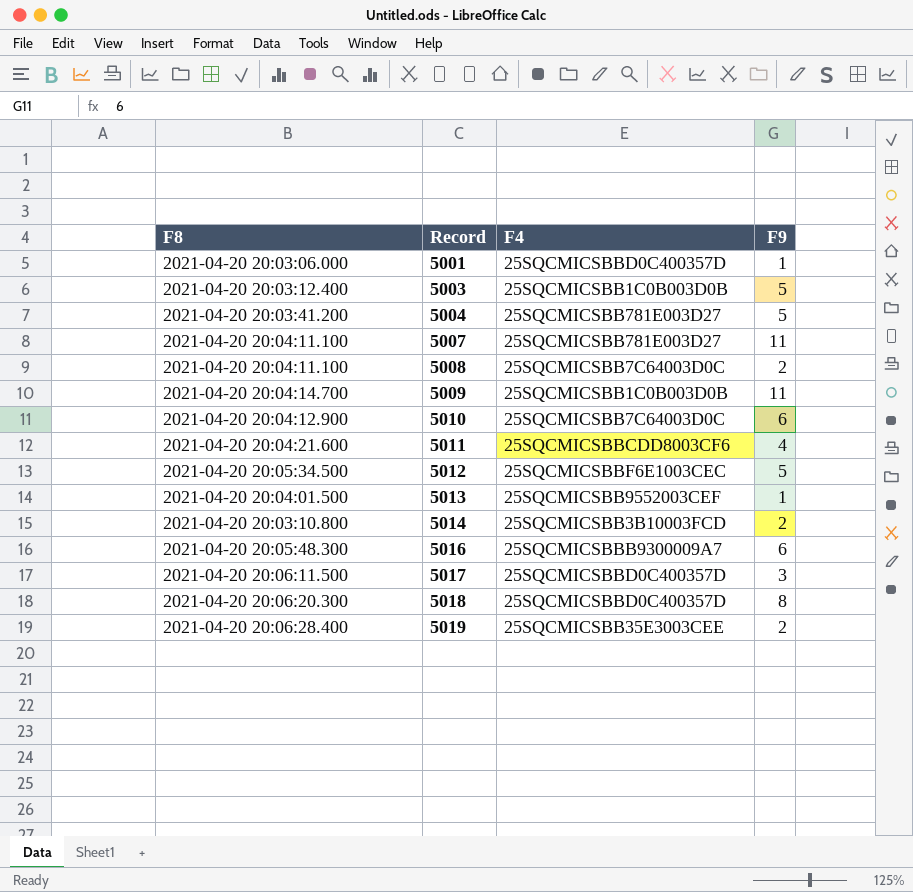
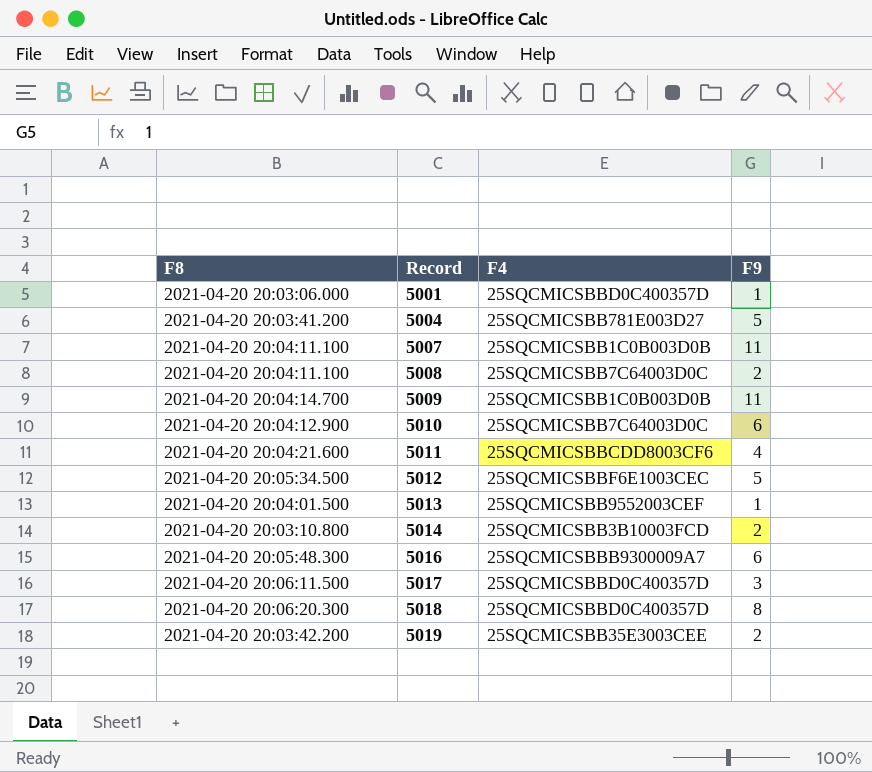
row 5003: 2021-04-20 20:03:12.400 | 25SQCMICSBB1C0B003D0B | 5 -> none
5007 | F4: 25SQCMICSBB781E003D27 -> 25SQCMICSBB1C0B003D0B
5019 | F8: 2021-04-20 20:06:28.400 -> 2021-04-20 20:03:42.200

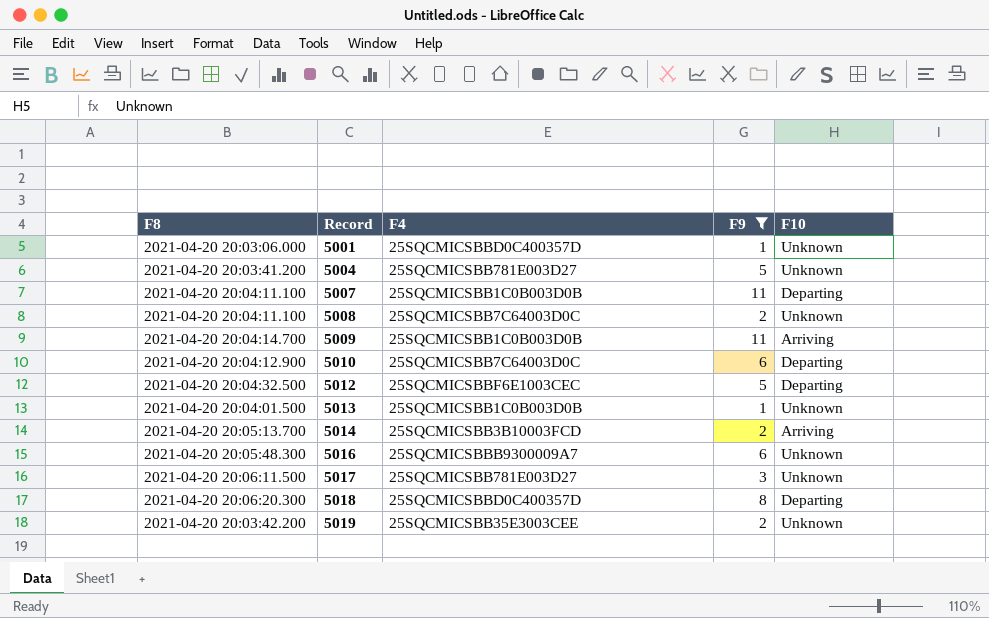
filter: none -> F9 != 4
column F10 | position: none -> 5
5012 | F8: 2021-04-20 20:05:34.500 -> 2021-04-20 20:04:32.500
5013 | F4: 25SQCMICSBB9552003CEF -> 25SQCMICSBB1C0B003D0B
5014 | F8: 2021-04-20 20:03:10.800 -> 2021-04-20 20:05:13.700
5017 | F4: 25SQCMICSBBD0C400357D -> 25SQCMICSBB781E003D27

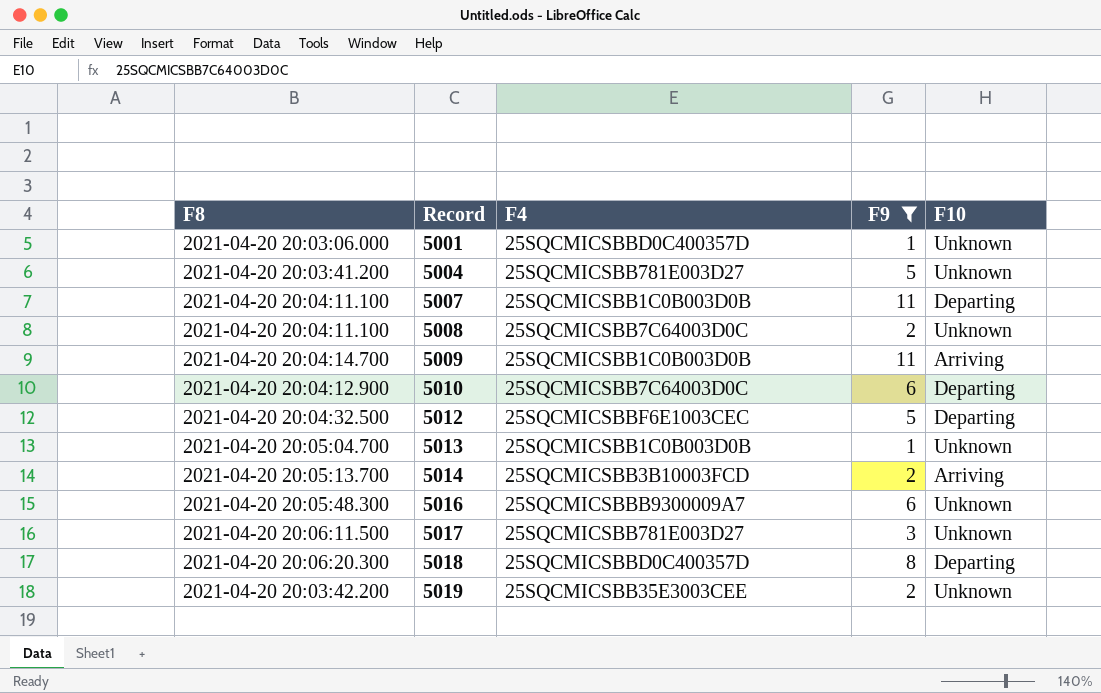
5013 | F8: 2021-04-20 20:04:01.500 -> 2021-04-20 20:05:04.700

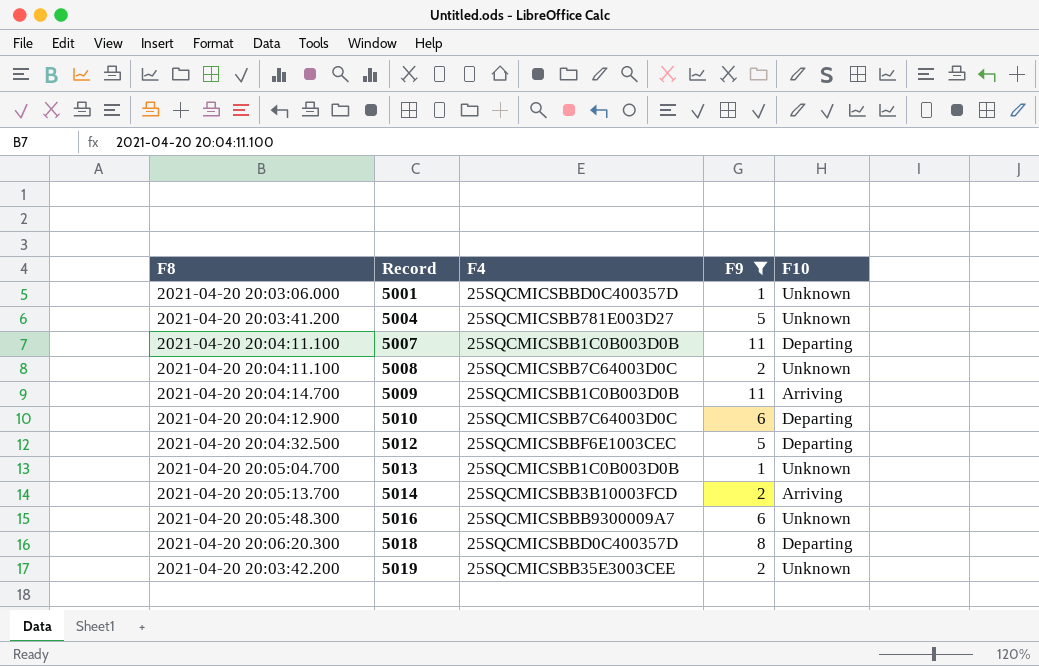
row 5017: 2021-04-20 20:06:11.500 | 25SQCMICSBB781E003D27 | 3 | Unknown -> none

